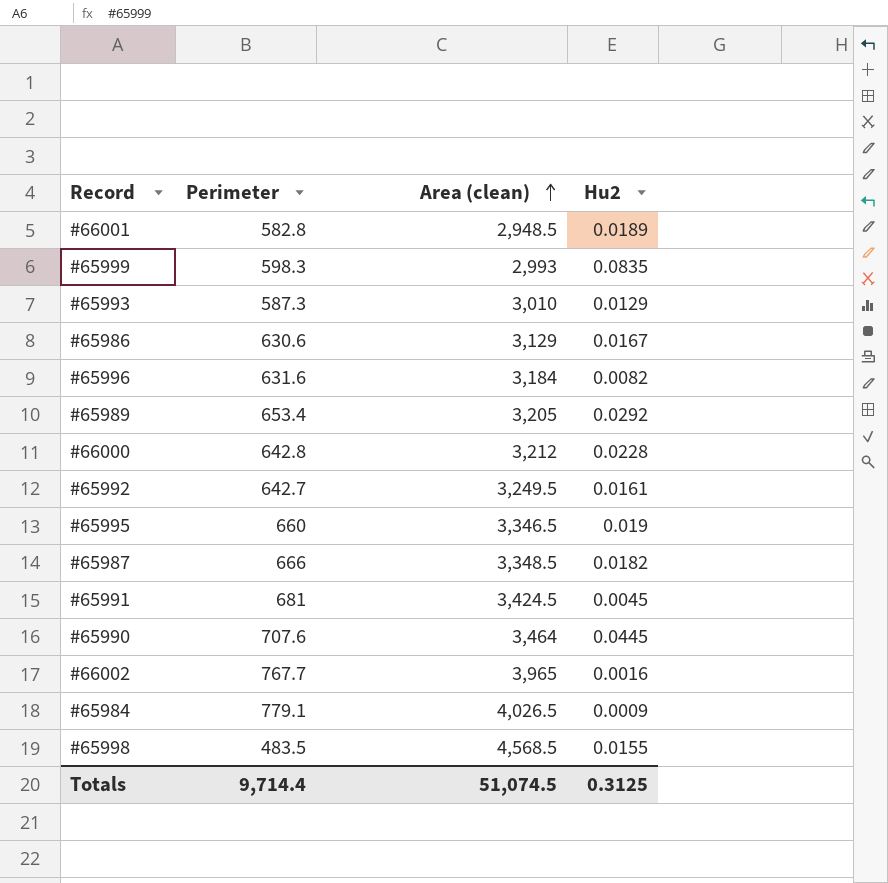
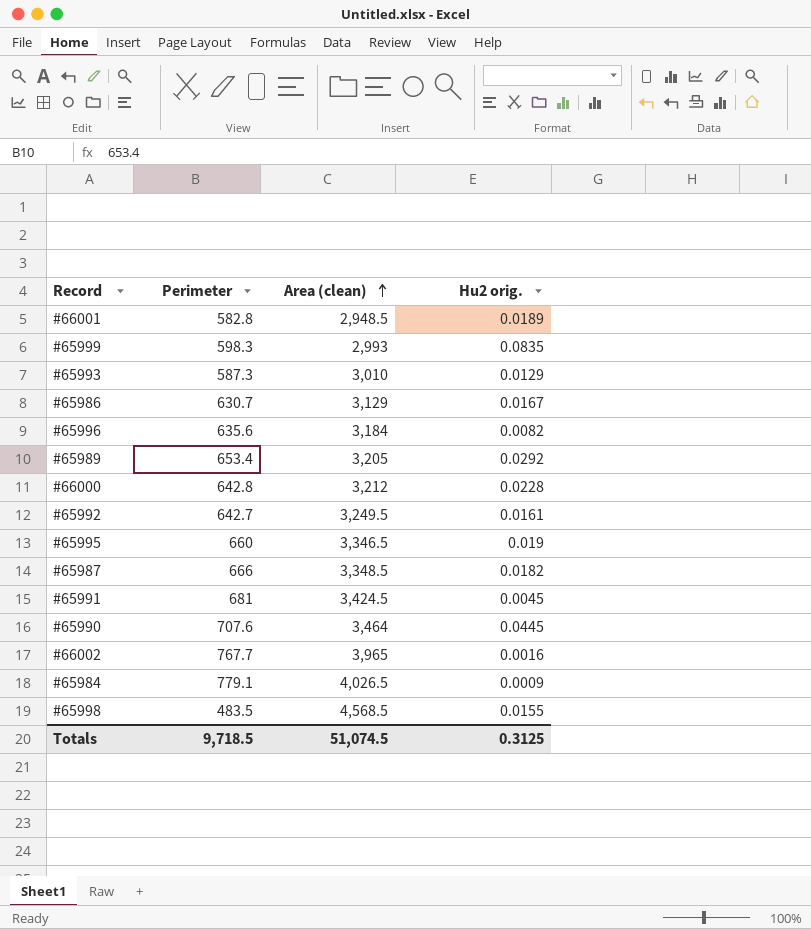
column name: Hu2 -> Hu2 orig.
#65986 | Perimeter: 630.6 -> 630.7
#65996 | Perimeter: 631.6 -> 635.6
Totals | Perimeter: 9,714.4 -> 9,718.5

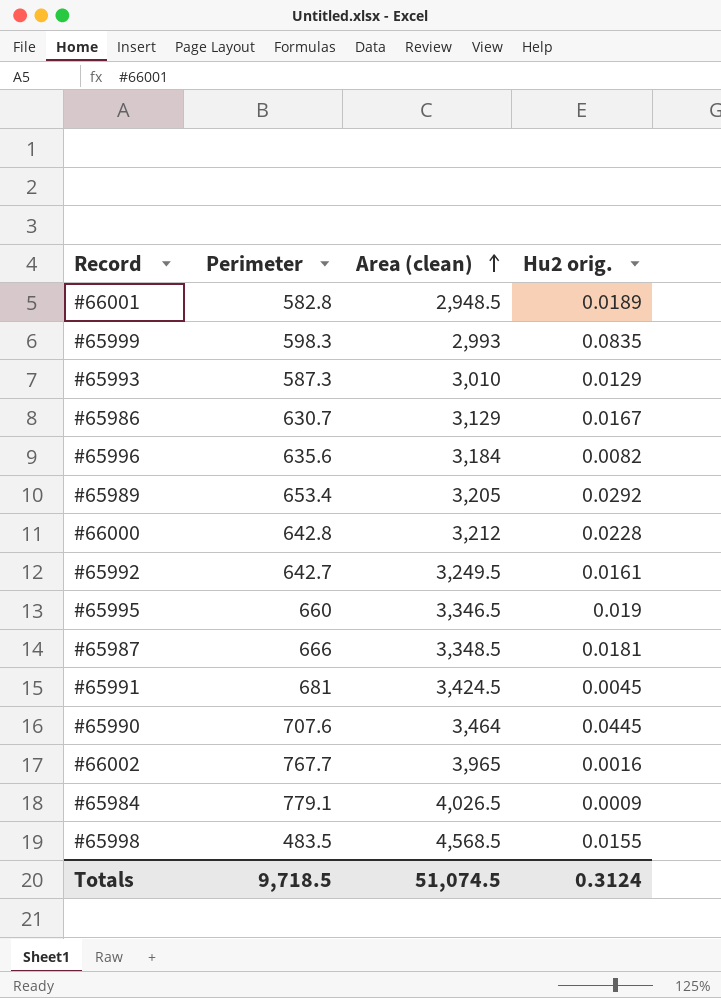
#65987 | Hu2 orig.: 0.0182 -> 0.0181
Totals | Hu2 orig.: 0.3125 -> 0.3124

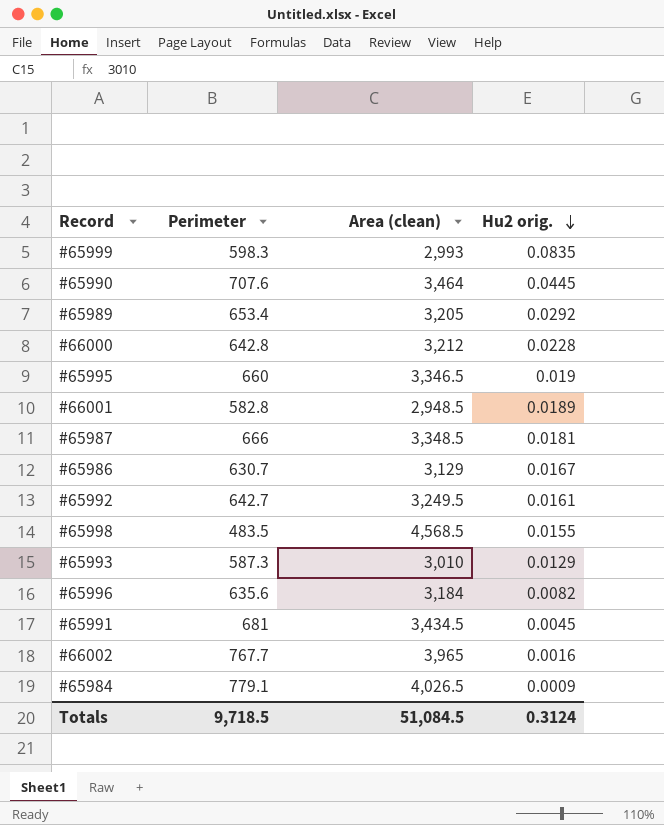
row order: Area (clean) ascending -> Hu2 orig. descending
#65991 | Area (clean): 3,424.5 -> 3,434.5
Totals | Area (clean): 51,074.5 -> 51,084.5

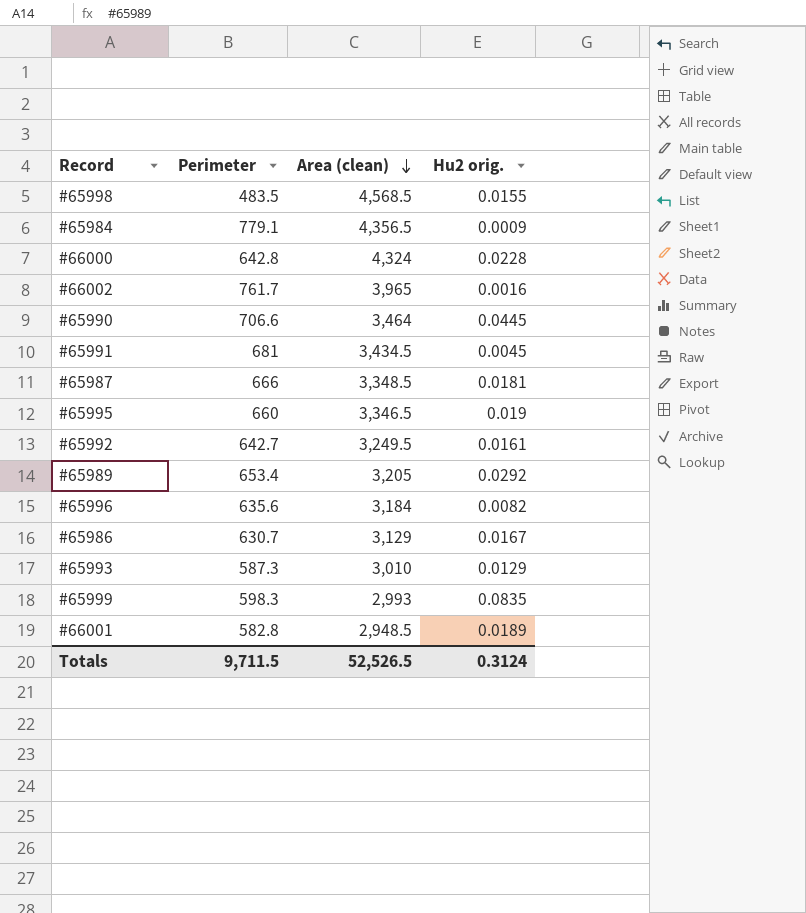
row order: Hu2 orig. descending -> Area (clean) descending
#65984 | Area (clean): 4,026.5 -> 4,356.5
#66000 | Area (clean): 3,212 -> 4,324
#66002 | Perimeter: 767.7 -> 761.7
#65990 | Perimeter: 707.6 -> 706.6
Totals | Perimeter: 9,718.5 -> 9,711.5
Totals | Area (clean): 51,084.5 -> 52,526.5

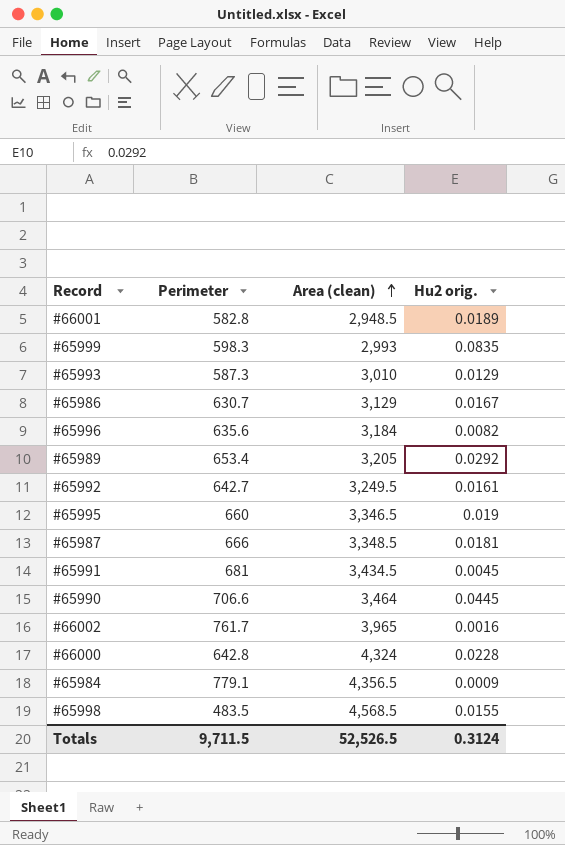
row order: Area (clean) descending -> Area (clean) ascending

